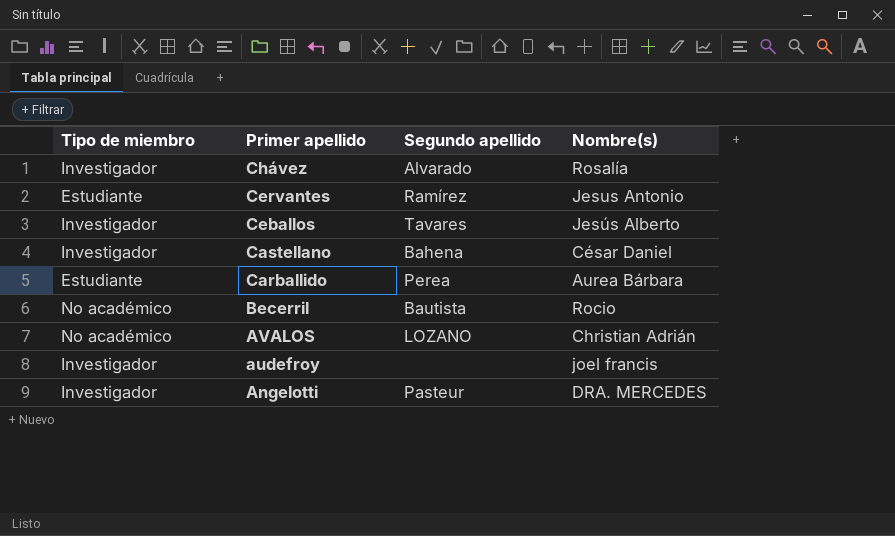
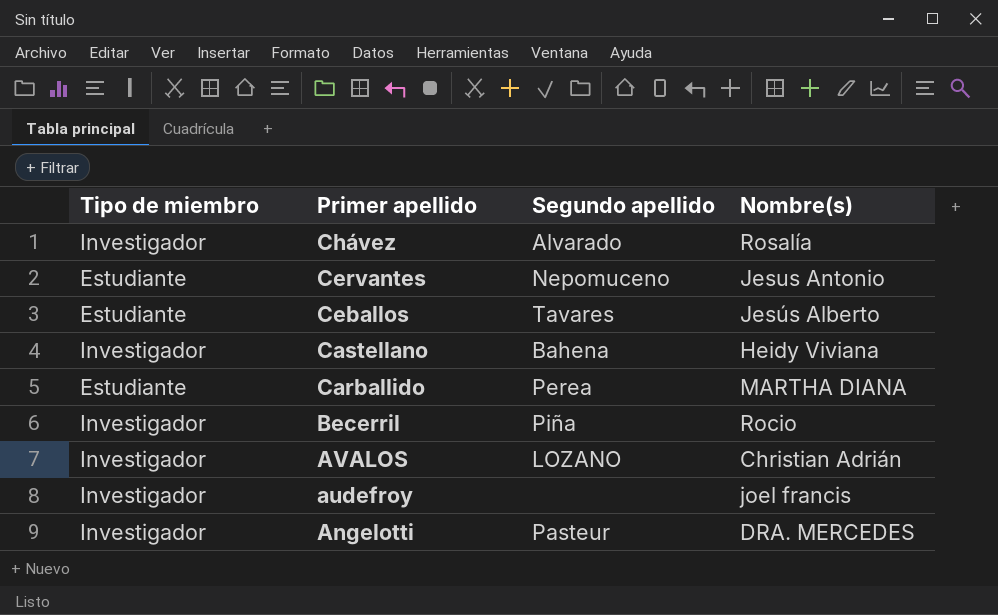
Cervantes | Segundo apellido: Ramírez -> Nepomuceno
Ceballos | Tipo de miembro: Investigador -> Estudiante
Castellano | Nombre(s): César Daniel -> Heidy Viviana
Carballido | Nombre(s): Aurea Bárbara -> MARTHA DIANA
Becerril | Tipo de miembro: No académico -> Investigador
Becerril | Segundo apellido: Bautista -> Piña
AVALOS | Tipo de miembro: No académico -> Investigador

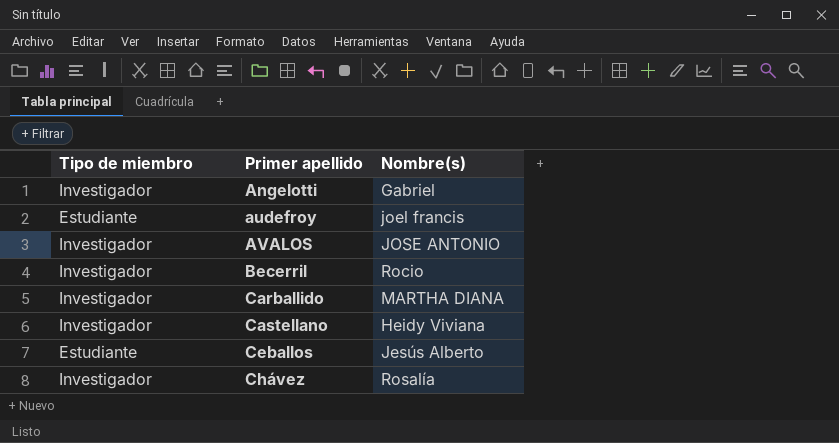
row order: Primer apellido descending -> Primer apellido ascending
column Segundo apellido | position: 3 -> none
row Cervantes: Estudiante | Nepomuceno | Jesus Antonio -> none
Angelotti | Nombre(s): DRA. MERCEDES -> Gabriel
audefroy | Tipo de miembro: Investigador -> Estudiante
AVALOS | Nombre(s): Christian Adrián -> JOSE ANTONIO
Carballido | Tipo de miembro: Estudiante -> Investigador

